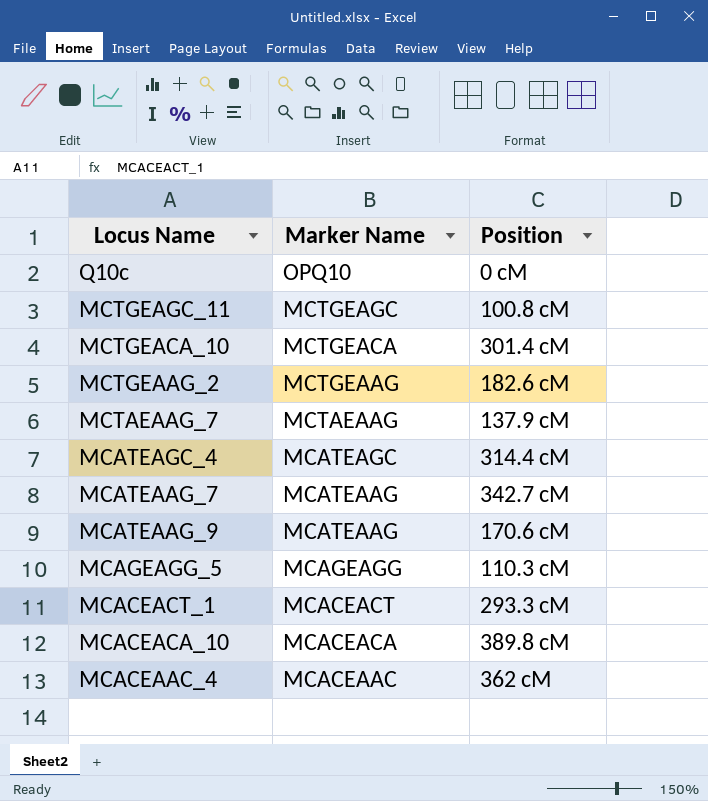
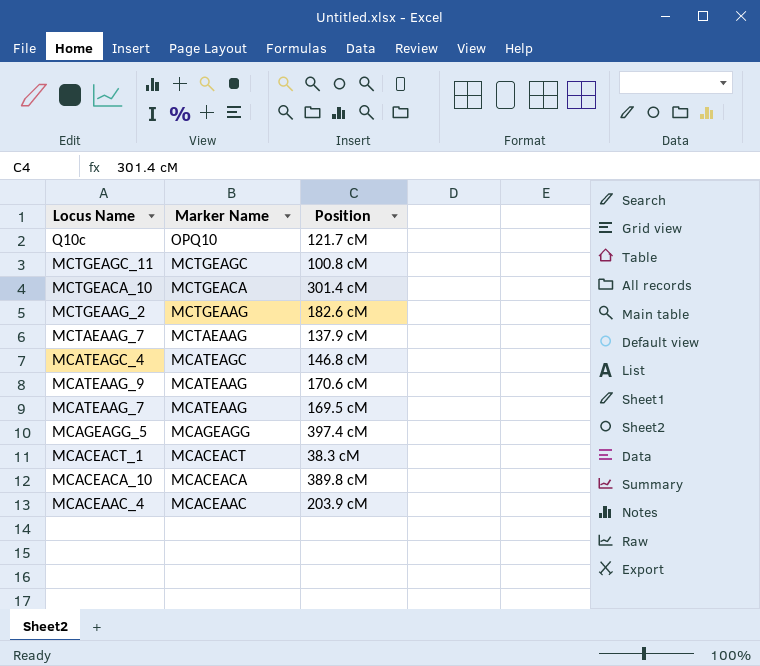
row order: Marker Name descending -> Locus Name descending
Q10c | Position: 0 cM -> 121.7 cM
MCATEAGC_4 | Position: 314.4 cM -> 146.8 cM
MCATEAAG_7 | Position: 342.7 cM -> 169.5 cM
MCAGEAGG_5 | Position: 110.3 cM -> 397.4 cM
MCACEACT_1 | Position: 293.3 cM -> 38.3 cM
MCACEAAC_4 | Position: 362 cM -> 203.9 cM

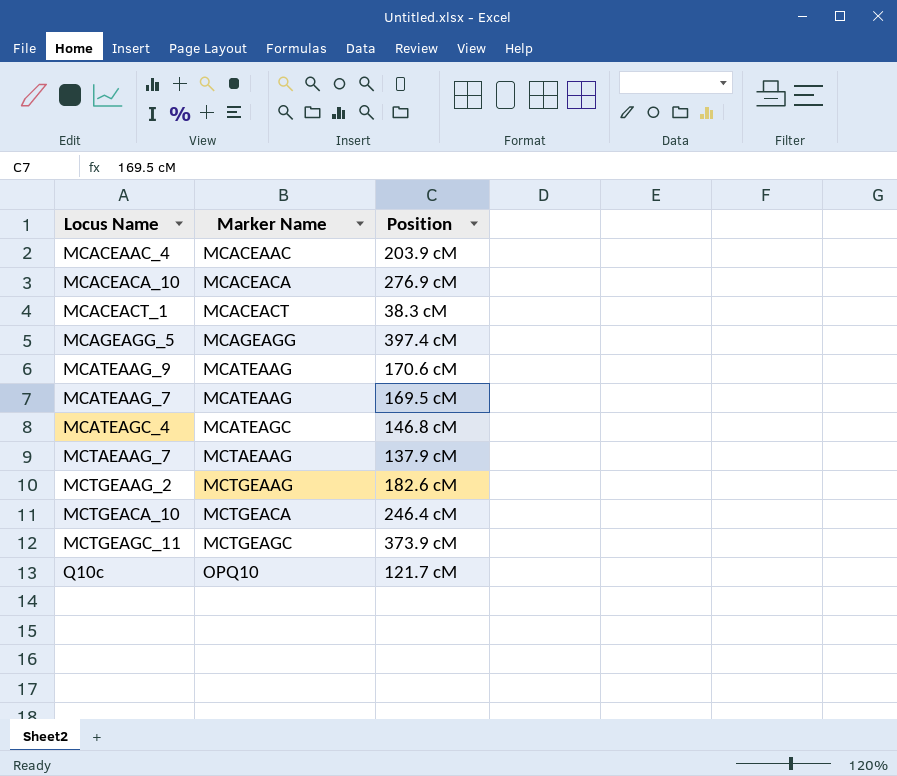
row order: Locus Name descending -> Marker Name ascending
MCACEACA_10 | Position: 389.8 cM -> 276.9 cM
MCTGEACA_10 | Position: 301.4 cM -> 246.4 cM
MCTGEAGC_11 | Position: 100.8 cM -> 373.9 cM

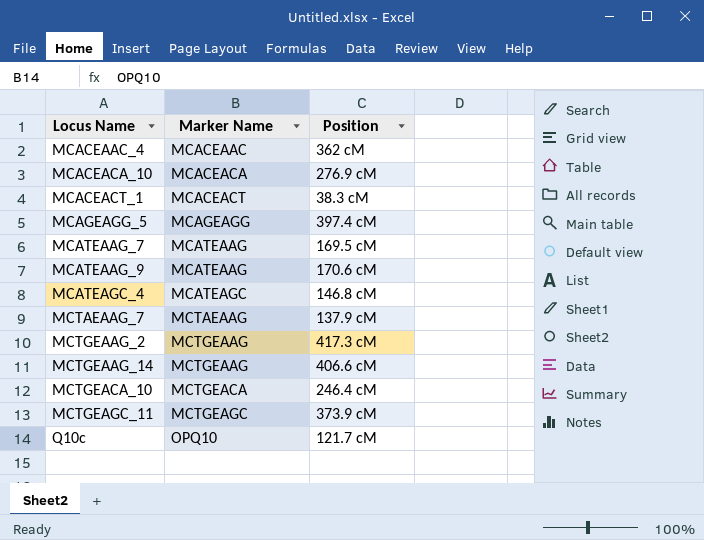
row order: Marker Name ascending -> Locus Name ascending
MCACEAAC_4 | Position: 203.9 cM -> 362 cM
MCTGEAAG_2 | Position: 182.6 cM -> 417.3 cM
row MCTGEAAG_14: none -> MCTGEAAG | 406.6 cM

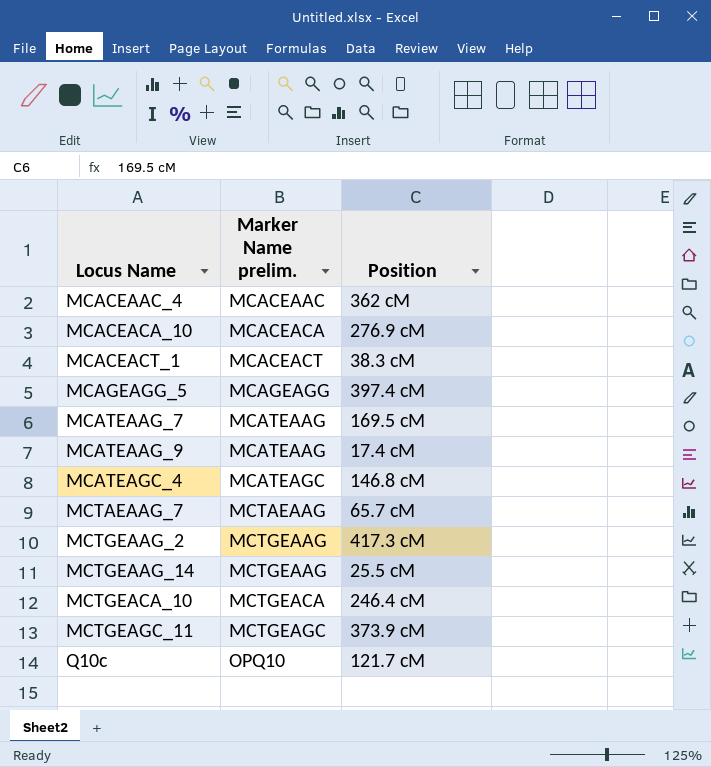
column name: Marker Name -> Marker Name prelim.
MCATEAAG_9 | Position: 170.6 cM -> 17.4 cM
MCTAEAAG_7 | Position: 137.9 cM -> 65.7 cM
MCTGEAAG_14 | Position: 406.6 cM -> 25.5 cM

